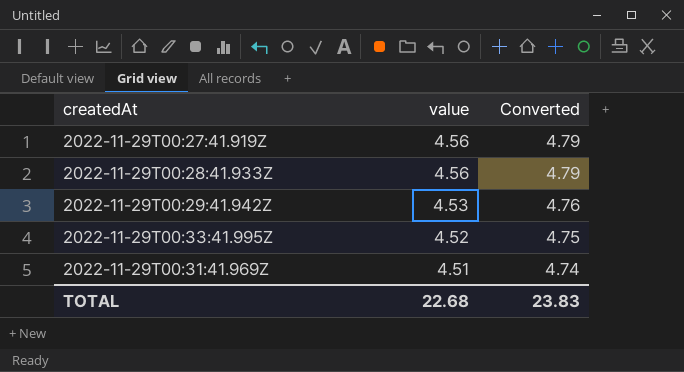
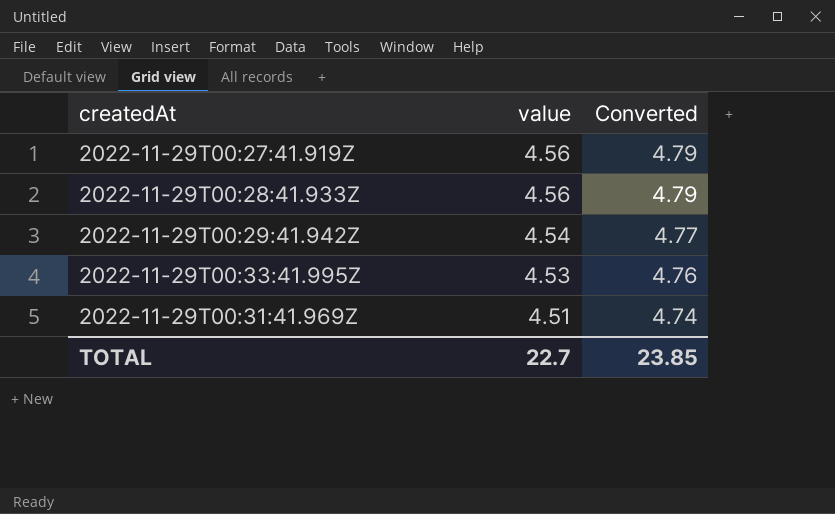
2022-11-29T00:29:41.942Z | value: 4.53 -> 4.54
2022-11-29T00:29:41.942Z | Converted: 4.76 -> 4.77
2022-11-29T00:33:41.995Z | value: 4.52 -> 4.53
2022-11-29T00:33:41.995Z | Converted: 4.75 -> 4.76
TOTAL | value: 22.68 -> 22.7
TOTAL | Converted: 23.83 -> 23.85

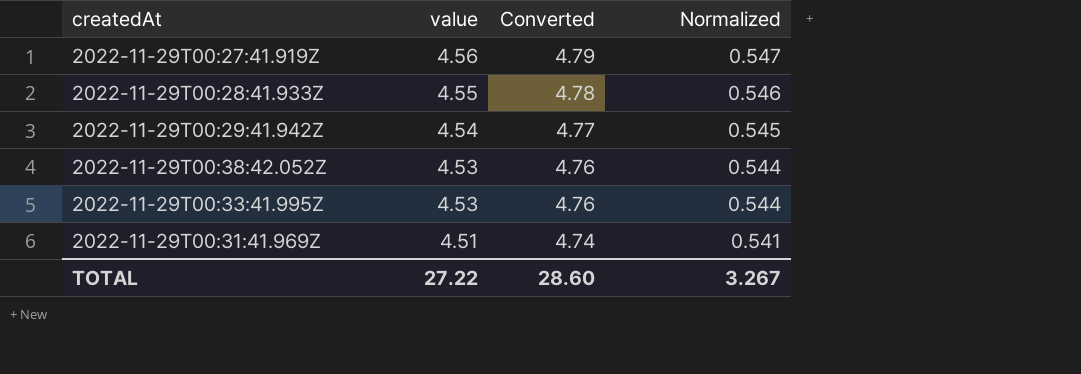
column Normalized | formula: none -> [value] * 0.12
2022-11-29T00:28:41.933Z | value: 4.56 -> 4.55
2022-11-29T00:28:41.933Z | Converted: 4.79 -> 4.78
row 2022-11-29T00:38:42.052Z: none -> 4.53 | 4.76 | 0.544
TOTAL | value: 22.7 -> 27.22
TOTAL | Converted: 23.85 -> 28.60

